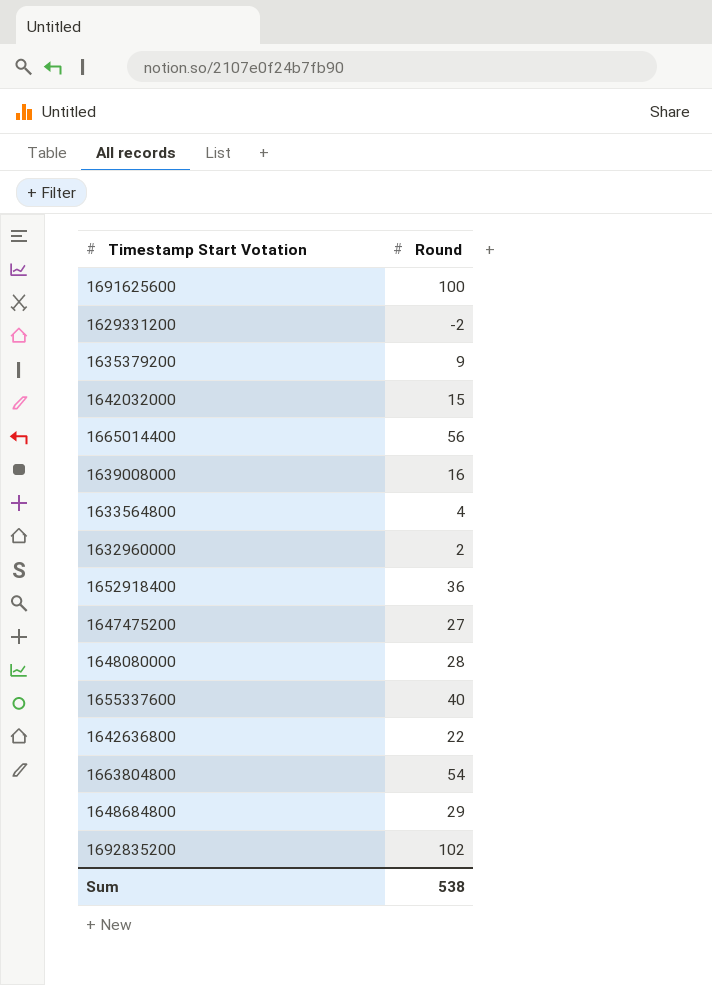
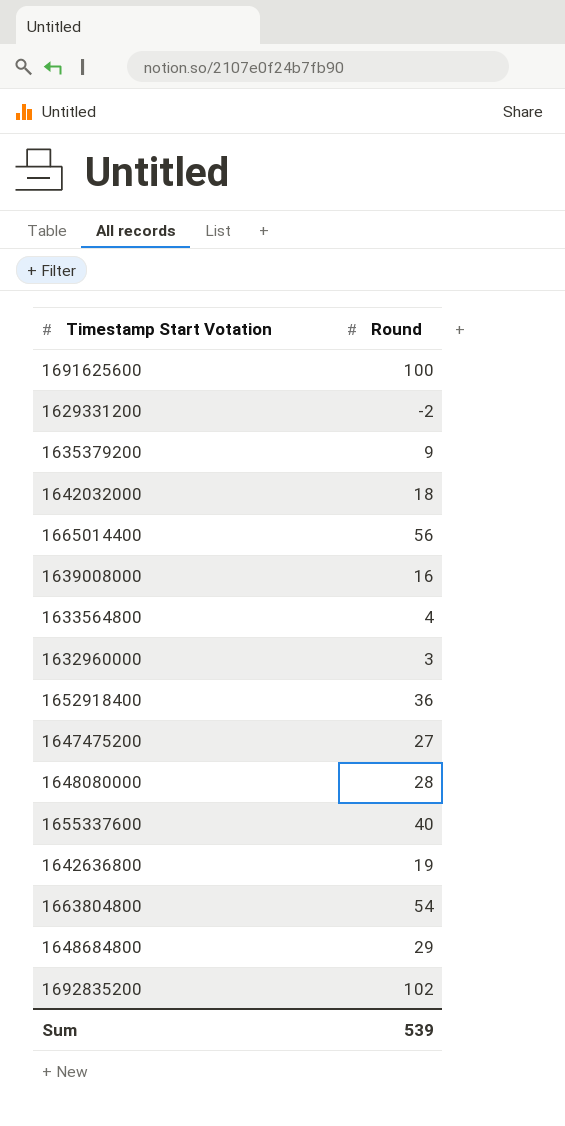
1642032000 | Round: 15 -> 18
1632960000 | Round: 2 -> 3
1642636800 | Round: 22 -> 19
Sum | Round: 538 -> 539

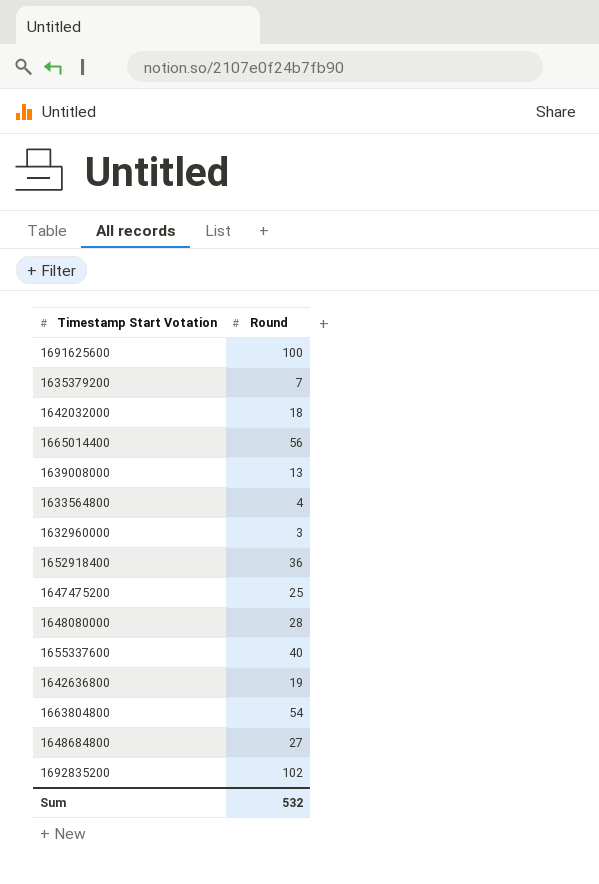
row 1629331200: -2 -> none
1635379200 | Round: 9 -> 7
1639008000 | Round: 16 -> 13
1647475200 | Round: 27 -> 25
1648684800 | Round: 29 -> 27
Sum | Round: 539 -> 532

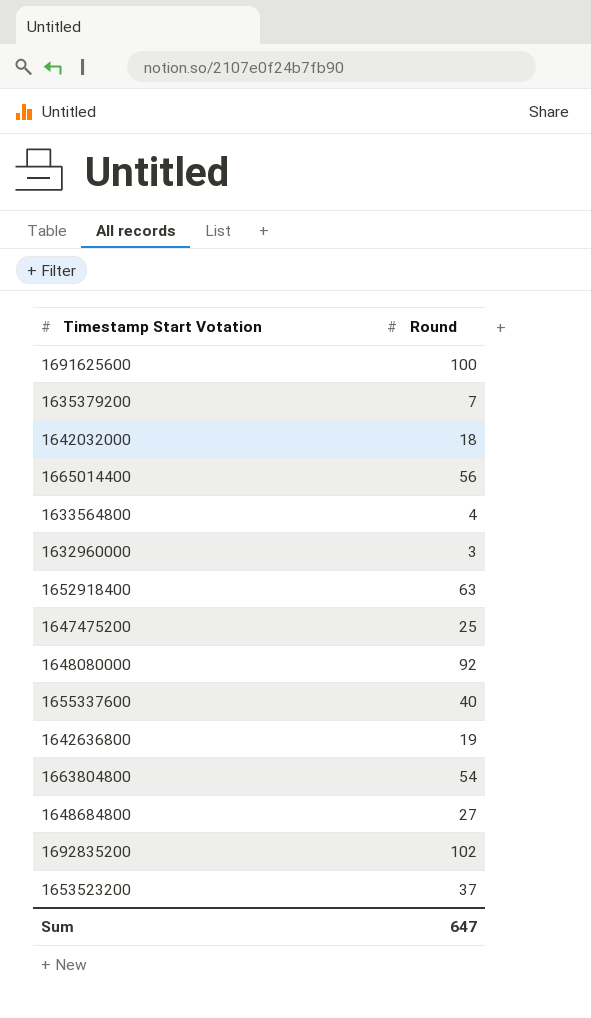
row 1639008000: 13 -> none
1652918400 | Round: 36 -> 63
1648080000 | Round: 28 -> 92
row 1653523200: none -> 37
Sum | Round: 532 -> 647

